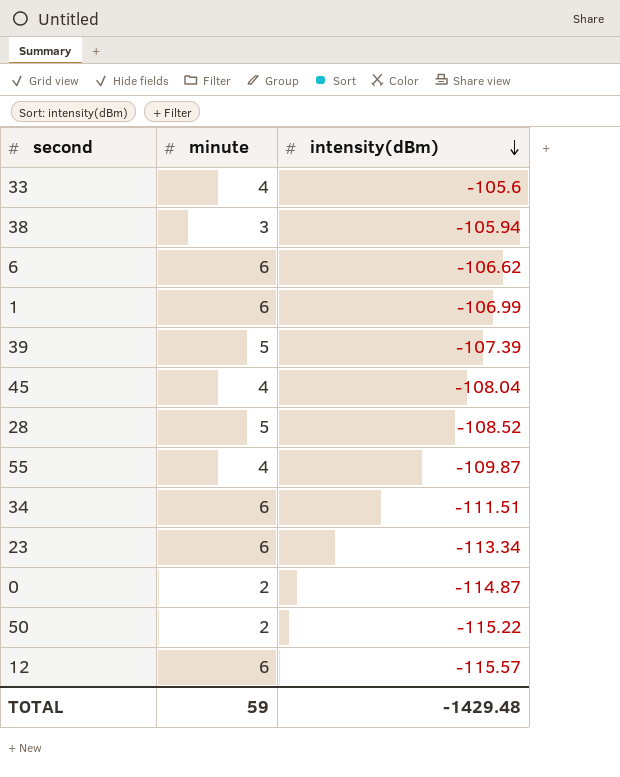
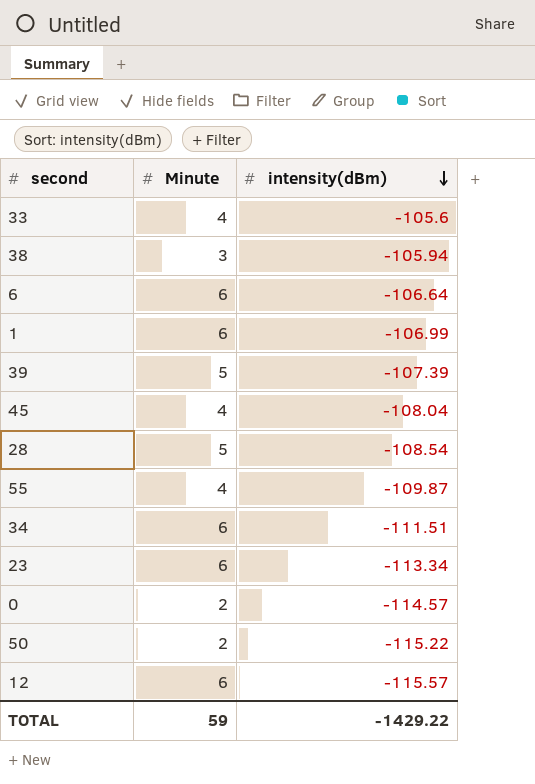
column name: minute -> Minute
6 | intensity(dBm): -106.62 -> -106.64
28 | intensity(dBm): -108.52 -> -108.54
0 | intensity(dBm): -114.87 -> -114.57
TOTAL | intensity(dBm): -1429.48 -> -1429.22

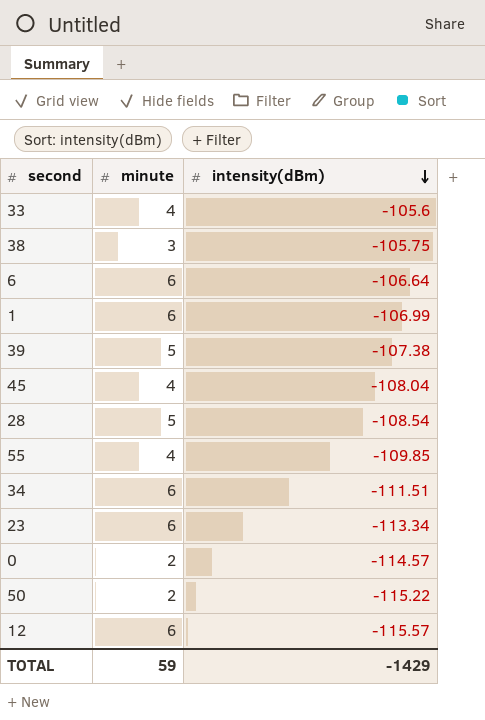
column name: Minute -> minute
38 | intensity(dBm): -105.94 -> -105.75
39 | intensity(dBm): -107.39 -> -107.38
55 | intensity(dBm): -109.87 -> -109.85
TOTAL | intensity(dBm): -1429.22 -> -1429

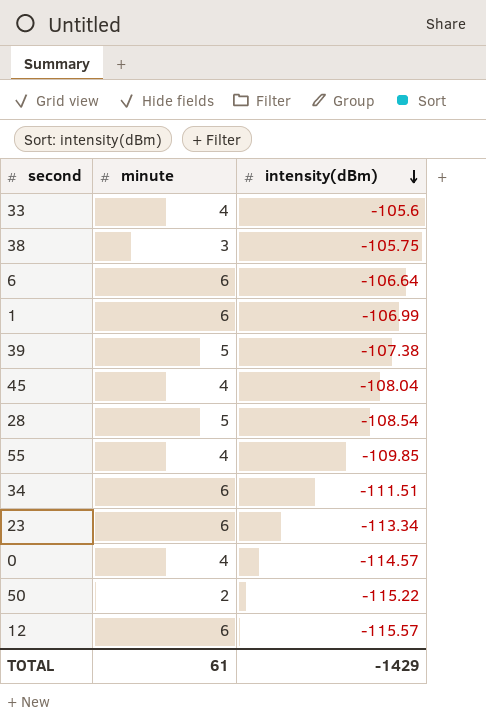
0 | minute: 2 -> 4
TOTAL | minute: 59 -> 61

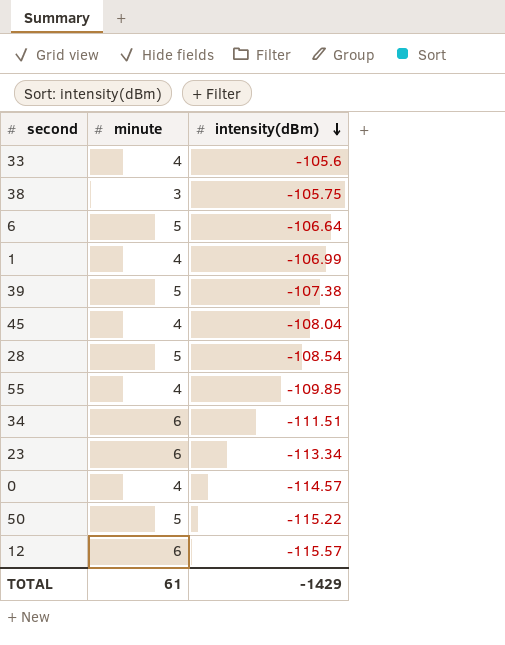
6 | minute: 6 -> 5
1 | minute: 6 -> 4
50 | minute: 2 -> 5

